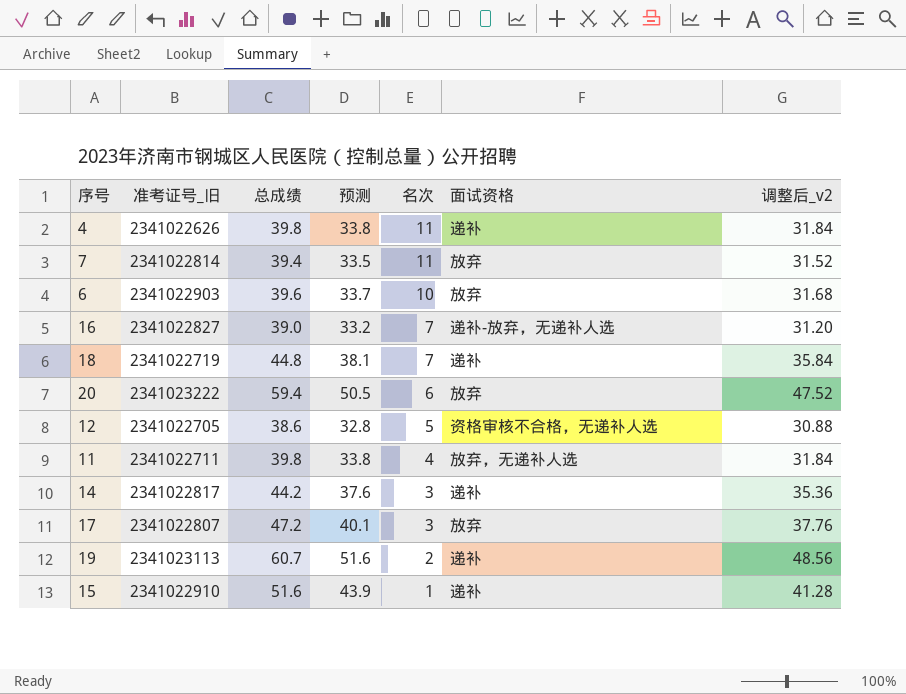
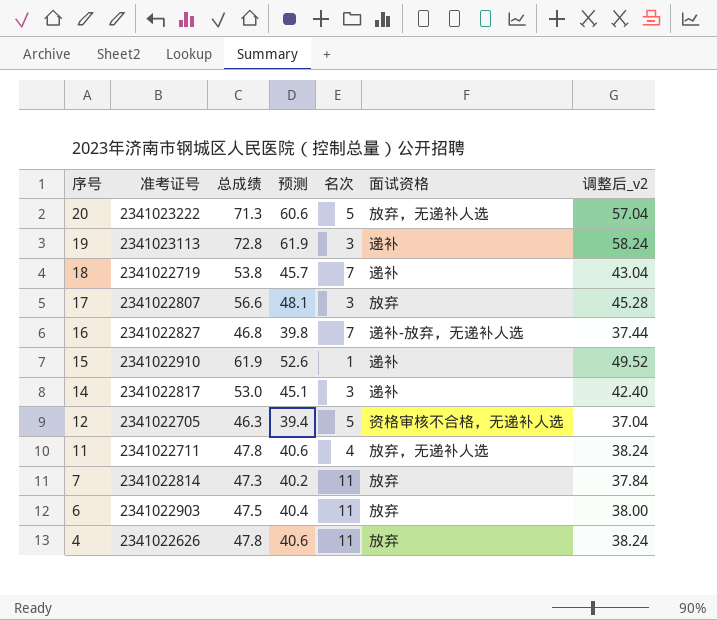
row order: 名次 descending -> 序号 descending
column name: 准考证号_旧 -> 准考证号
20 | 总成绩: 59.4 -> 71.3
20 | 预测: 50.5 -> 60.6
20 | 名次: 6 -> 5
20 | 面试资格: 放弃 -> 放弃，无递补人选
20 | 调整后_v2: 47.52 -> 57.04
19 | 总成绩: 60.7 -> 72.8
19 | 预测: 51.6 -> 61.9
19 | 名次: 2 -> 3
19 | 调整后_v2: 48.56 -> 58.24
18 | 总成绩: 44.8 -> 53.8
18 | 预测: 38.1 -> 45.7
18 | 调整后_v2: 35.84 -> 43.04
17 | 总成绩: 47.2 -> 56.6
17 | 预测: 40.1 -> 48.1
17 | 调整后_v2: 37.76 -> 45.28
16 | 总成绩: 39.0 -> 46.8
16 | 预测: 33.2 -> 39.8
16 | 调整后_v2: 31.20 -> 37.44
15 | 总成绩: 51.6 -> 61.9
15 | 预测: 43.9 -> 52.6
15 | 调整后_v2: 41.28 -> 49.52
14 | 总成绩: 44.2 -> 53.0
14 | 预测: 37.6 -> 45.1
14 | 调整后_v2: 35.36 -> 42.40
12 | 总成绩: 38.6 -> 46.3
12 | 预测: 32.8 -> 39.4
12 | 调整后_v2: 30.88 -> 37.04
11 | 总成绩: 39.8 -> 47.8
11 | 预测: 33.8 -> 40.6
11 | 调整后_v2: 31.84 -> 38.24
7 | 总成绩: 39.4 -> 47.3
7 | 预测: 33.5 -> 40.2
7 | 调整后_v2: 31.52 -> 37.84
6 | 总成绩: 39.6 -> 47.5
6 | 预测: 33.7 -> 40.4
6 | 名次: 10 -> 11
6 | 调整后_v2: 31.68 -> 38.00
4 | 总成绩: 39.8 -> 47.8
4 | 预测: 33.8 -> 40.6
4 | 面试资格: 递补 -> 放弃
4 | 调整后_v2: 31.84 -> 38.24

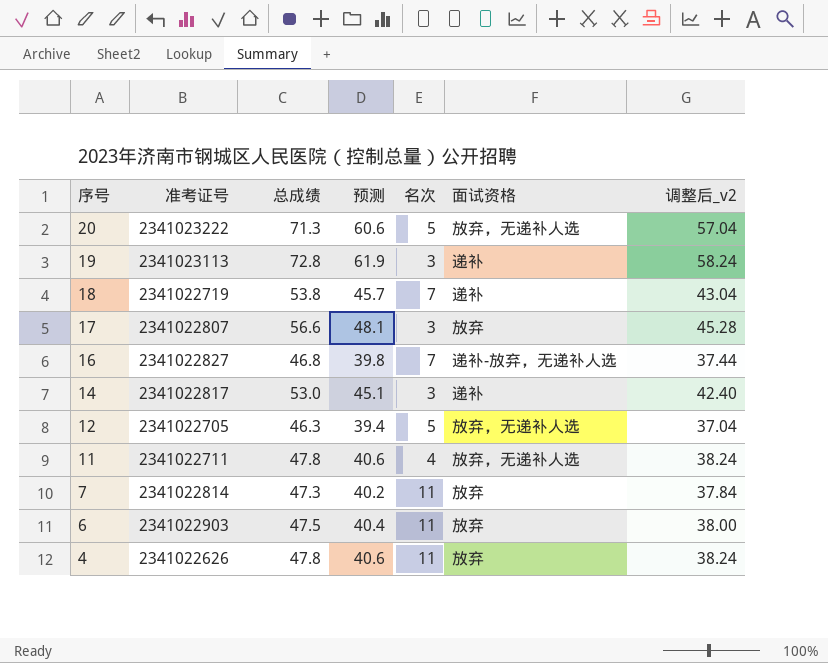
row 15: 2341022910 | 61.9 | 52.6 | 1 | 递补 | 49.52 -> none
12 | 面试资格: 资格审核不合格，无递补人选 -> 放弃，无递补人选

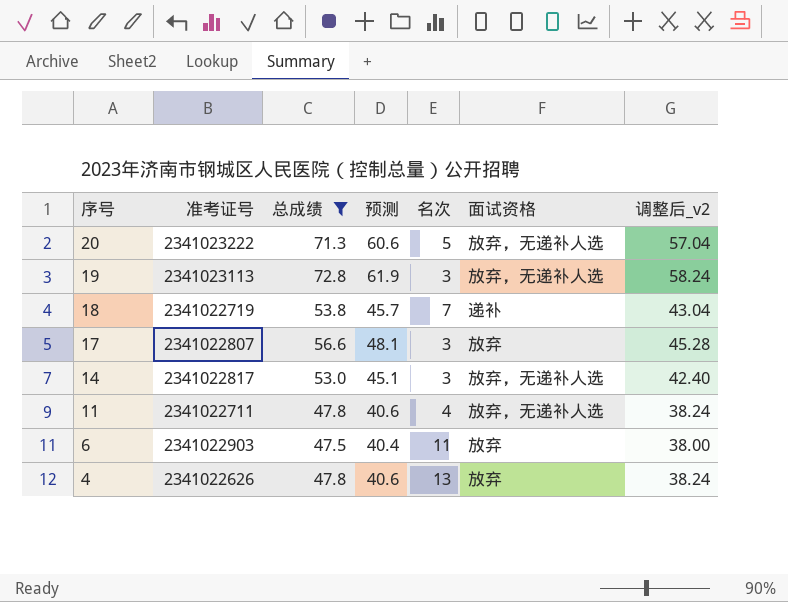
filter: none -> 总成绩 >= 47.5
19 | 面试资格: 递补 -> 放弃，无递补人选
14 | 面试资格: 递补 -> 放弃，无递补人选
4 | 名次: 11 -> 13

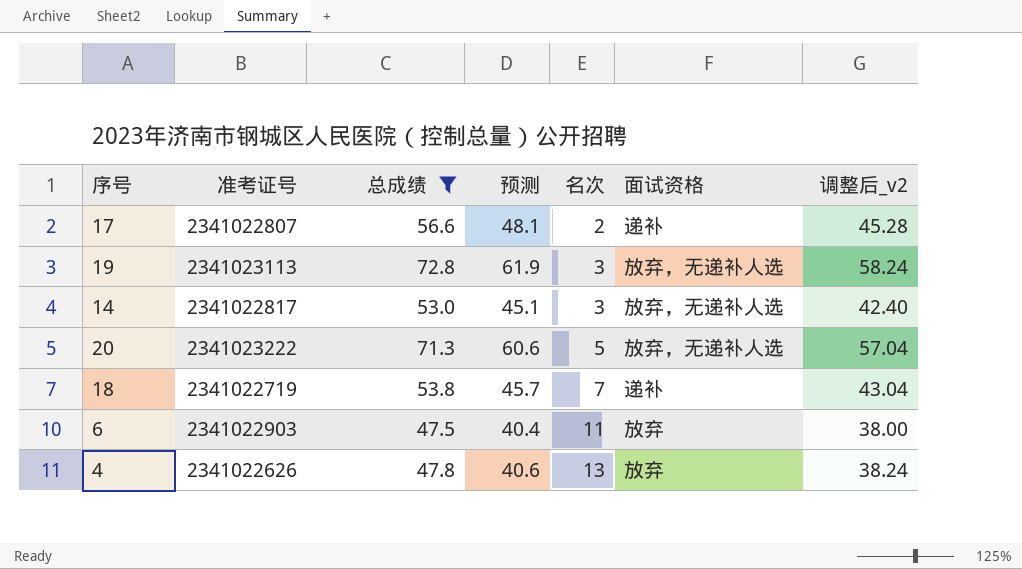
row order: 序号 descending -> 名次 ascending
row 11: 2341022711 | 47.8 | 40.6 | 4 | 放弃，无递补人选 | 38.24 -> none
17 | 名次: 3 -> 2
17 | 面试资格: 放弃 -> 递补

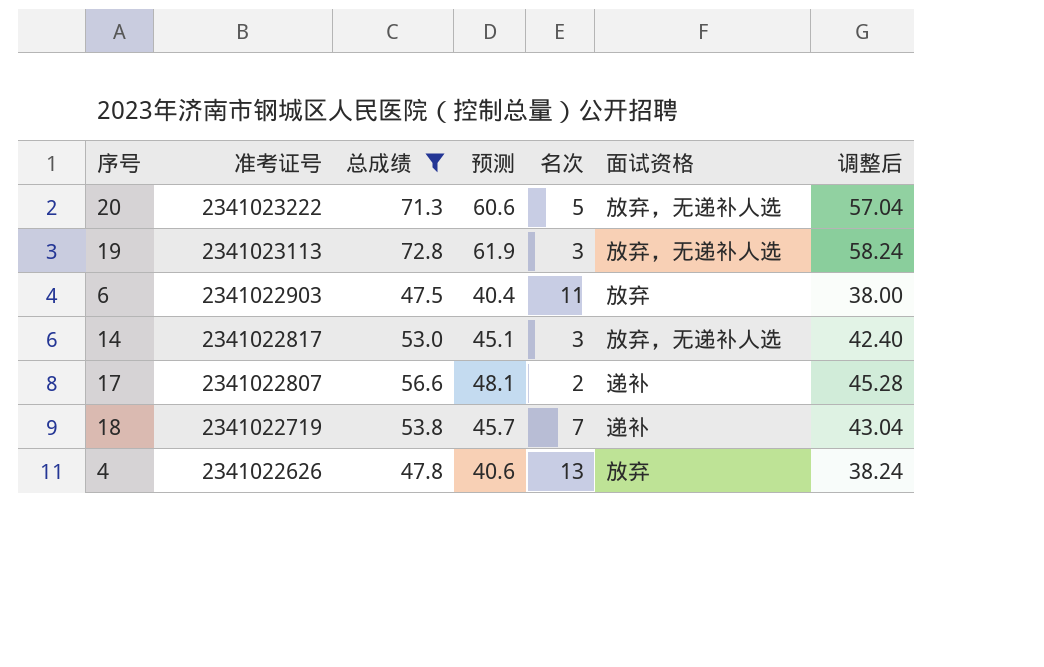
row order: 名次 ascending -> 准考证号 descending
column name: 调整后_v2 -> 调整后

